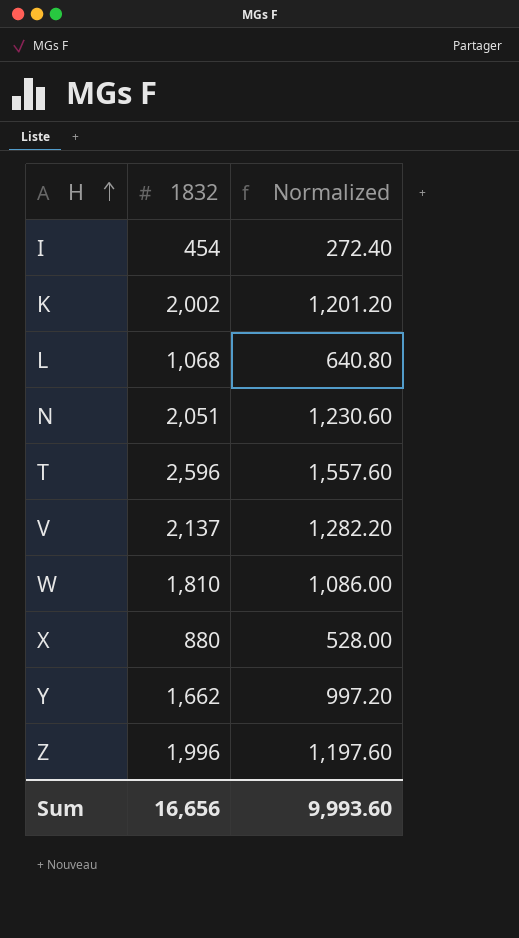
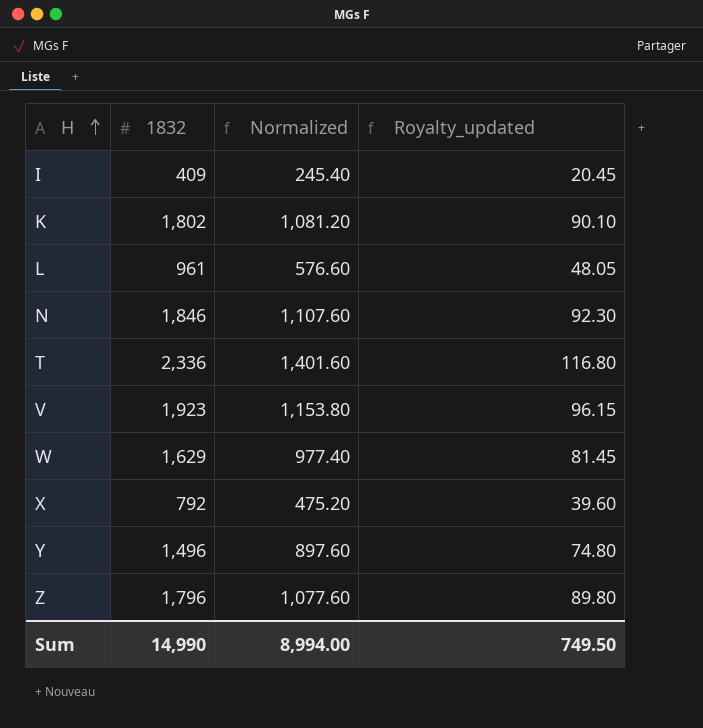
column Royalty_updated | formula: none -> [1832] * 0.05
I | 1832: 454 -> 409
I | Normalized: 272.40 -> 245.40
K | 1832: 2,002 -> 1,802
K | Normalized: 1,201.20 -> 1,081.20
L | 1832: 1,068 -> 961
L | Normalized: 640.80 -> 576.60
N | 1832: 2,051 -> 1,846
N | Normalized: 1,230.60 -> 1,107.60
T | 1832: 2,596 -> 2,336
T | Normalized: 1,557.60 -> 1,401.60
V | 1832: 2,137 -> 1,923
V | Normalized: 1,282.20 -> 1,153.80
W | 1832: 1,810 -> 1,629
W | Normalized: 1,086.00 -> 977.40
X | 1832: 880 -> 792
X | Normalized: 528.00 -> 475.20
Y | 1832: 1,662 -> 1,496
Y | Normalized: 997.20 -> 897.60
Z | 1832: 1,996 -> 1,796
Z | Normalized: 1,197.60 -> 1,077.60
Sum | 1832: 16,656 -> 14,990
Sum | Normalized: 9,993.60 -> 8,994.00

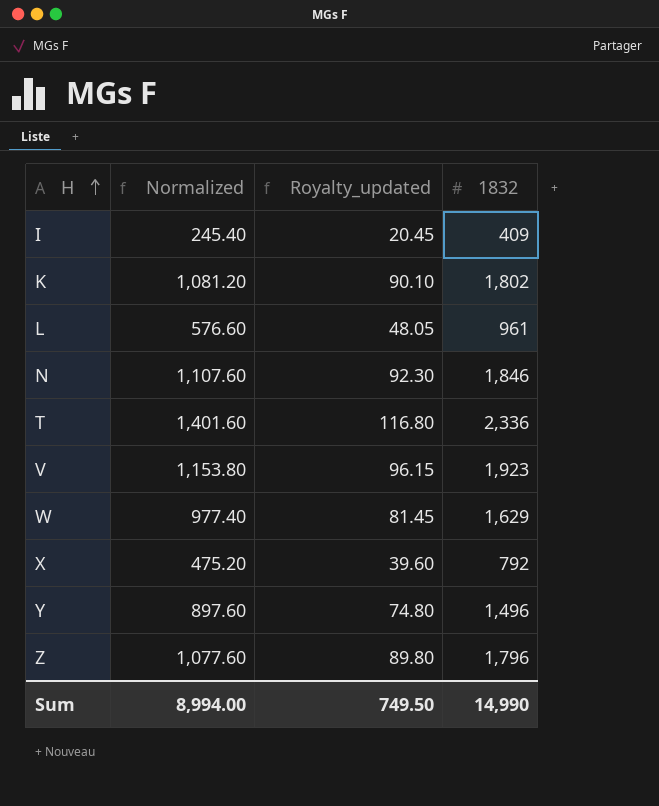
column 1832 | position: 2 -> 4

